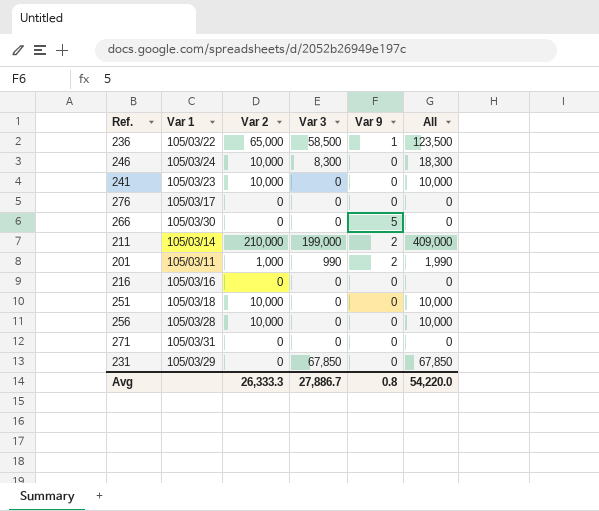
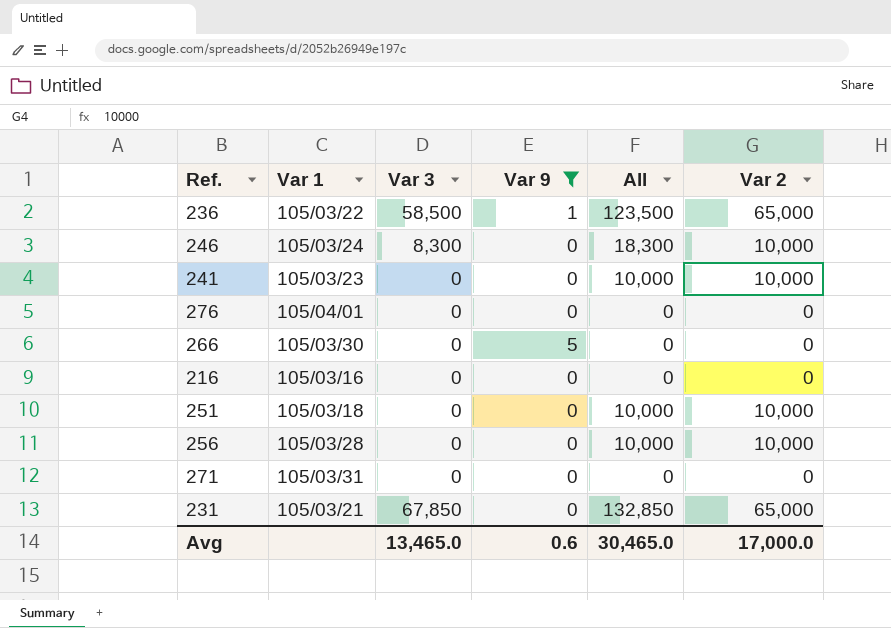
filter: none -> Var 9 != 2
column Var 2 | position: 3 -> 6
276 | Var 1: 105/03/17 -> 105/04/01
231 | Var 1: 105/03/29 -> 105/03/21
231 | All: 67,850 -> 132,850
231 | Var 2: 0 -> 65,000
Avg | Var 3: 27,886.7 -> 13,465.0
Avg | Var 9: 0.8 -> 0.6
Avg | All: 54,220.0 -> 30,465.0
Avg | Var 2: 26,333.3 -> 17,000.0

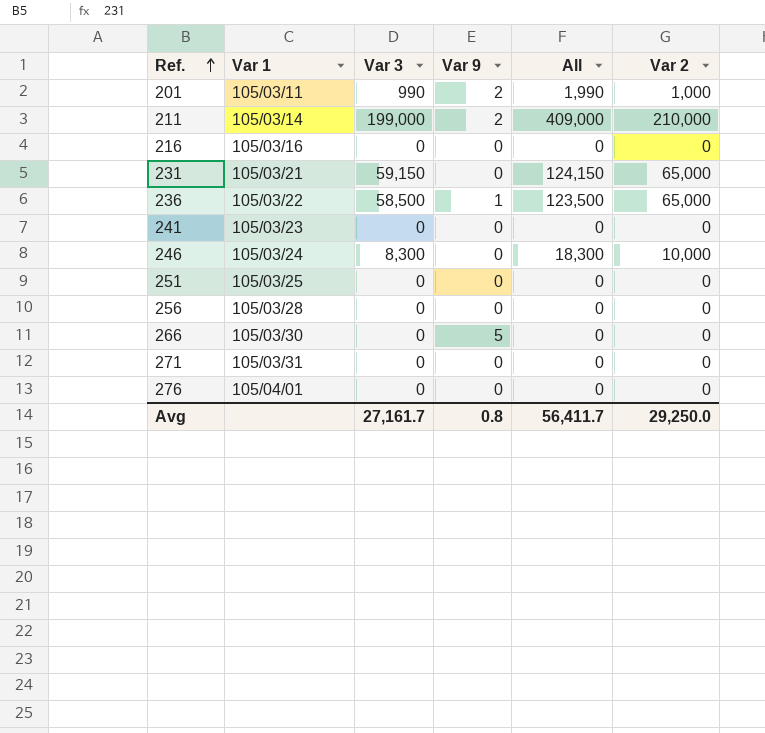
filter: Var 9 != 2 -> none
row order: none -> Ref. ascending
231 | Var 3: 67,850 -> 59,150
231 | All: 132,850 -> 124,150
241 | All: 10,000 -> 0
241 | Var 2: 10,000 -> 0
251 | Var 1: 105/03/18 -> 105/03/25
251 | All: 10,000 -> 0
251 | Var 2: 10,000 -> 0
256 | All: 10,000 -> 0
256 | Var 2: 10,000 -> 0
Avg | Var 3: 13,465.0 -> 27,161.7
Avg | Var 9: 0.6 -> 0.8
Avg | All: 30,465.0 -> 56,411.7
Avg | Var 2: 17,000.0 -> 29,250.0

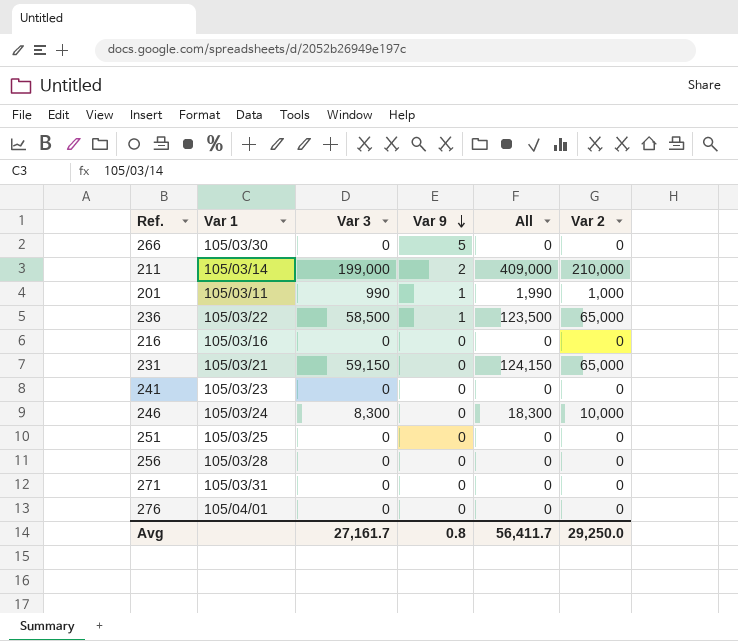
row order: Ref. ascending -> Var 9 descending
201 | Var 9: 2 -> 1

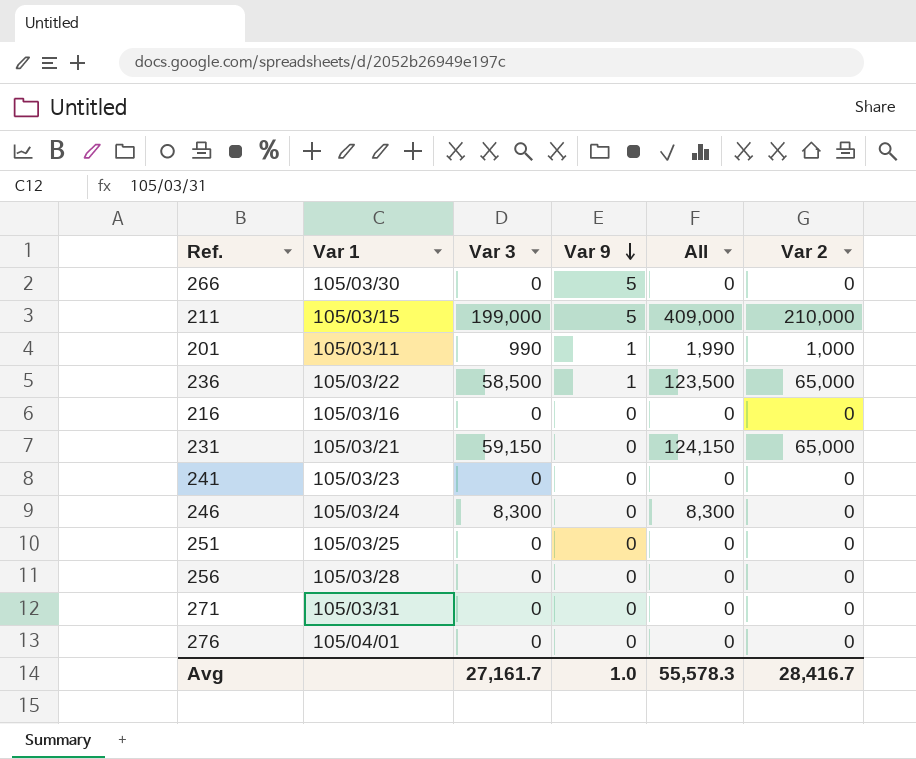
211 | Var 1: 105/03/14 -> 105/03/15
211 | Var 9: 2 -> 5
246 | All: 18,300 -> 8,300
246 | Var 2: 10,000 -> 0
Avg | Var 9: 0.8 -> 1.0
Avg | All: 56,411.7 -> 55,578.3
Avg | Var 2: 29,250.0 -> 28,416.7

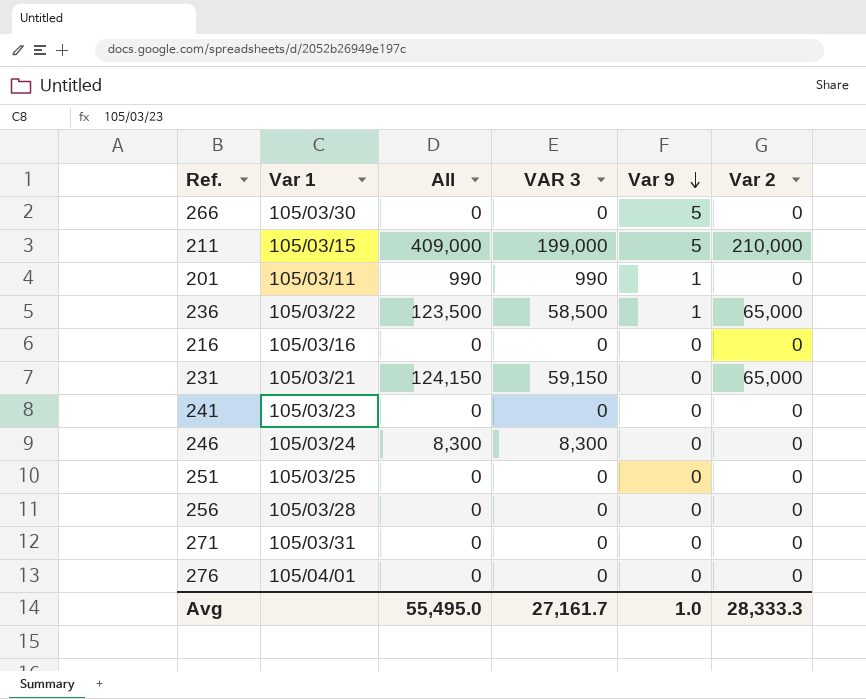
column All | position: 5 -> 3
column name: Var 3 -> VAR 3
201 | All: 1,990 -> 990
201 | Var 2: 1,000 -> 0
Avg | All: 55,578.3 -> 55,495.0
Avg | Var 2: 28,416.7 -> 28,333.3

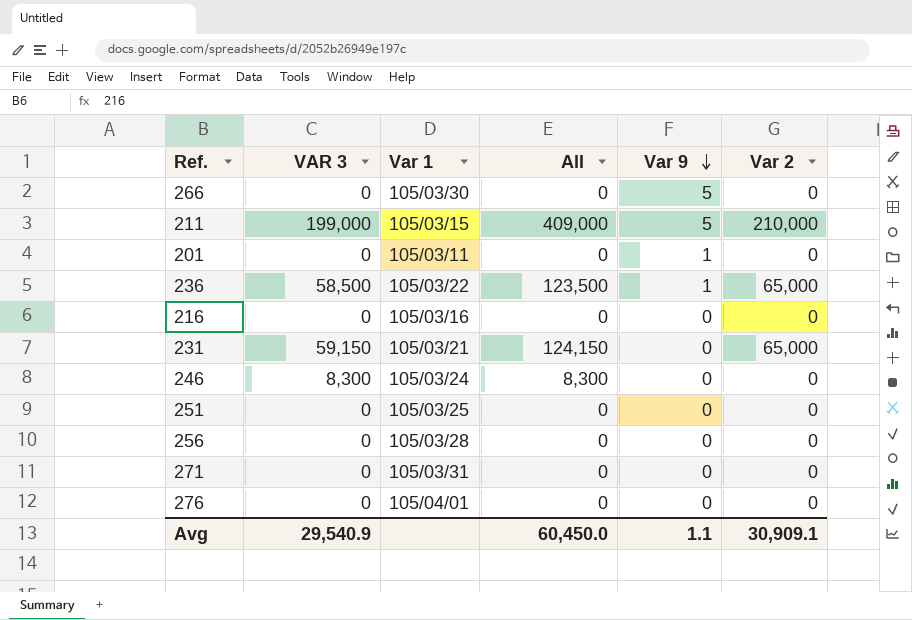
column VAR 3 | position: 4 -> 2
row 241: 105/03/23 | 0 | 0 | 0 | 0 -> none
201 | VAR 3: 990 -> 0
201 | All: 990 -> 0
Avg | VAR 3: 27,161.7 -> 29,540.9
Avg | All: 55,495.0 -> 60,450.0
Avg | Var 9: 1.0 -> 1.1
Avg | Var 2: 28,333.3 -> 30,909.1

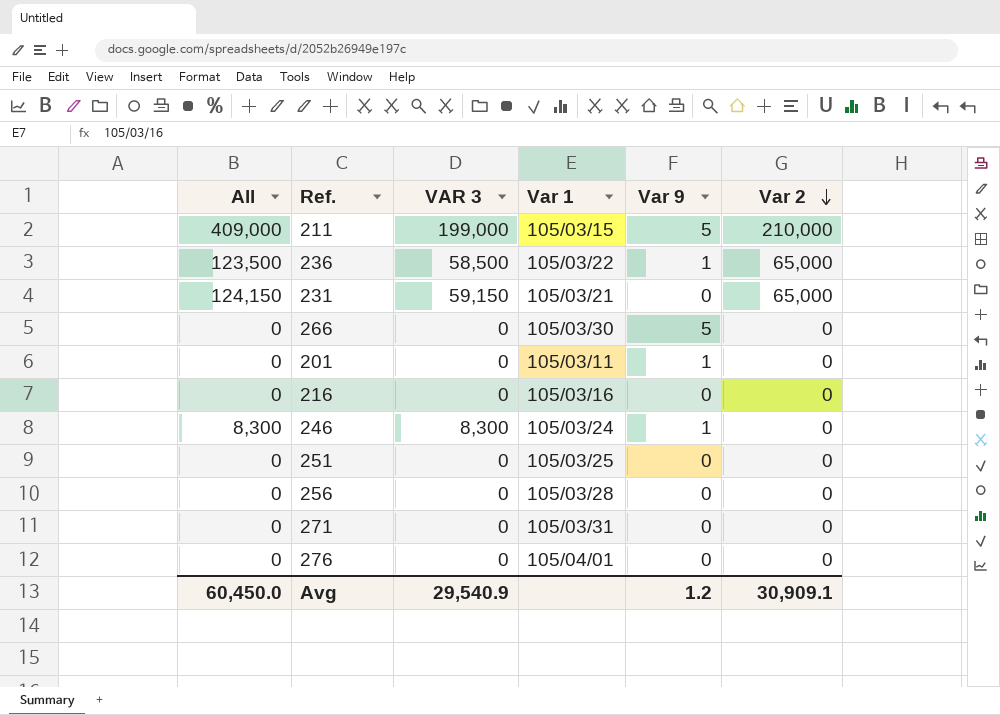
row order: Var 9 descending -> Var 2 descending
column All | position: 4 -> 1
246 | Var 9: 0 -> 1
Avg | Var 9: 1.1 -> 1.2

